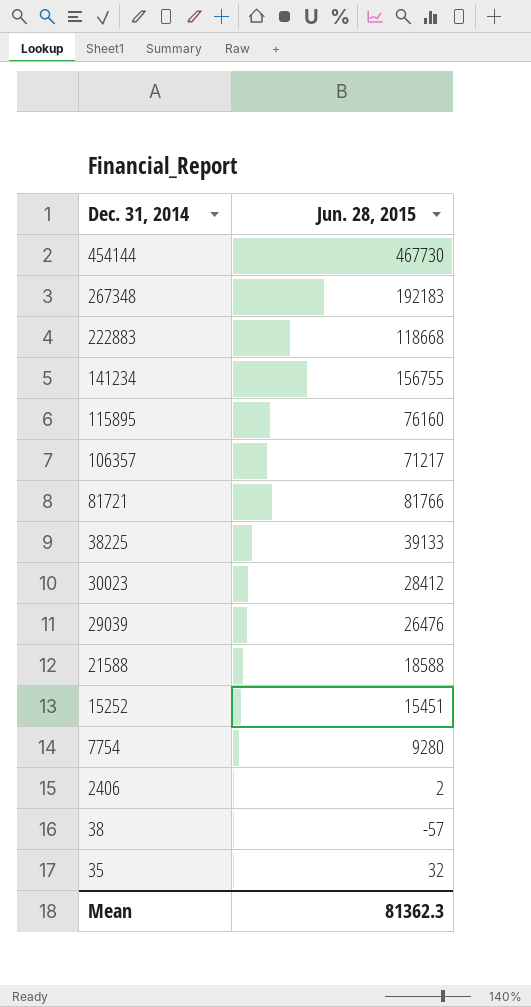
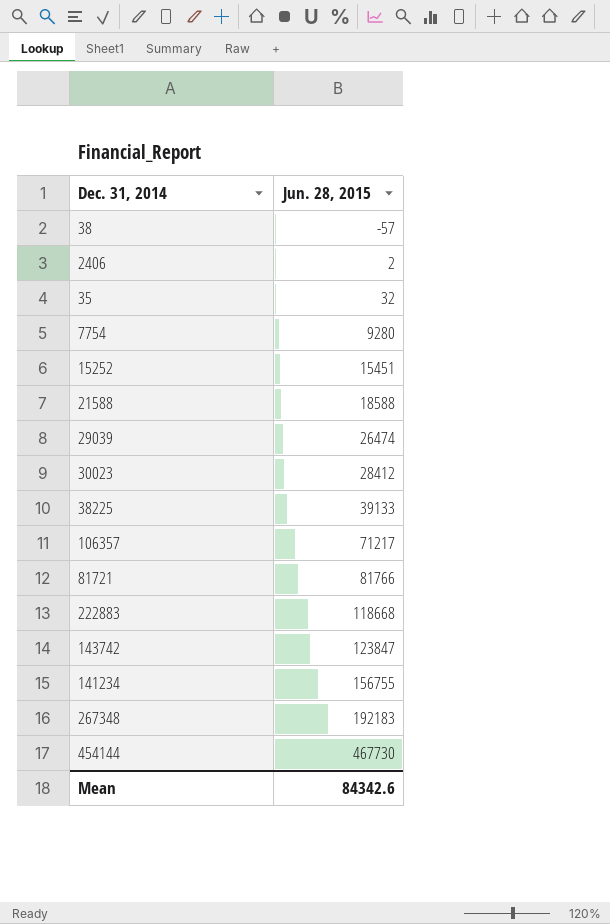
row order: Dec. 31, 2014 descending -> Jun. 28, 2015 ascending
row 115895: 76160 -> none
29039 | Jun. 28, 2015: 26476 -> 26474
row 143742: none -> 123847
Mean | Jun. 28, 2015: 81362.3 -> 84342.6

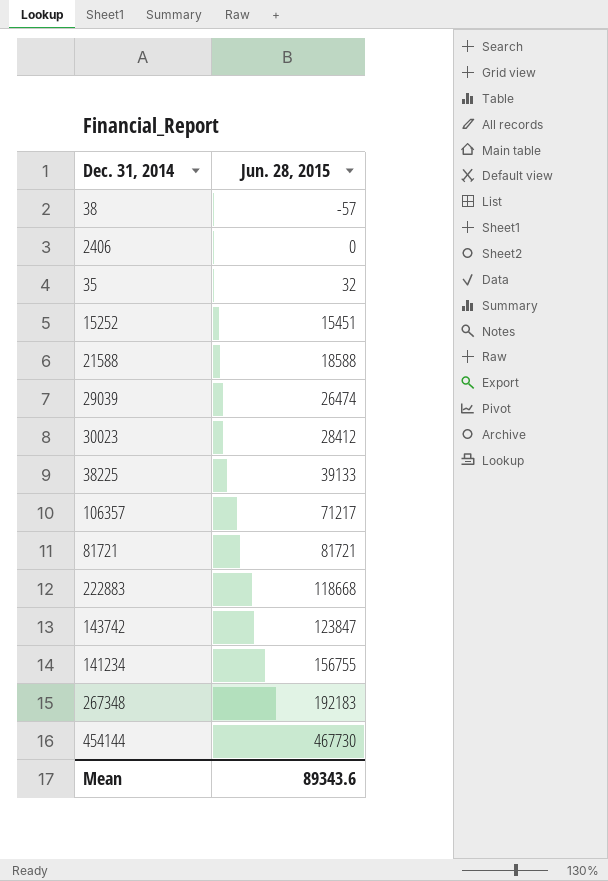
row 7754: 9280 -> none
2406 | Jun. 28, 2015: 2 -> 0
81721 | Jun. 28, 2015: 81766 -> 81721
Mean | Jun. 28, 2015: 84342.6 -> 89343.6

